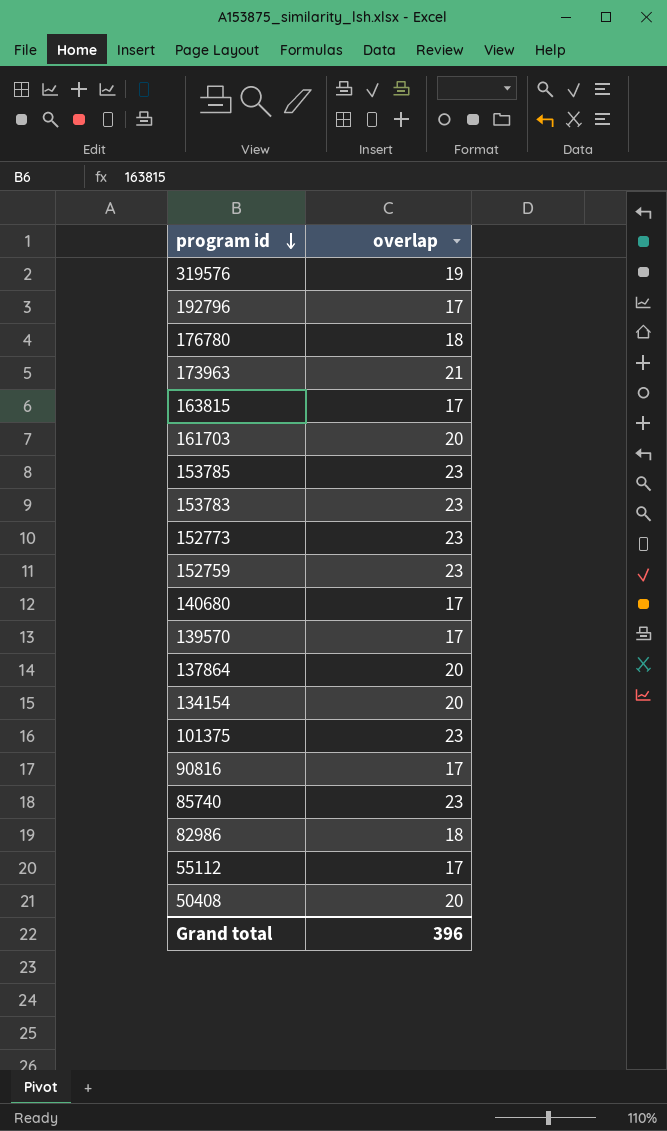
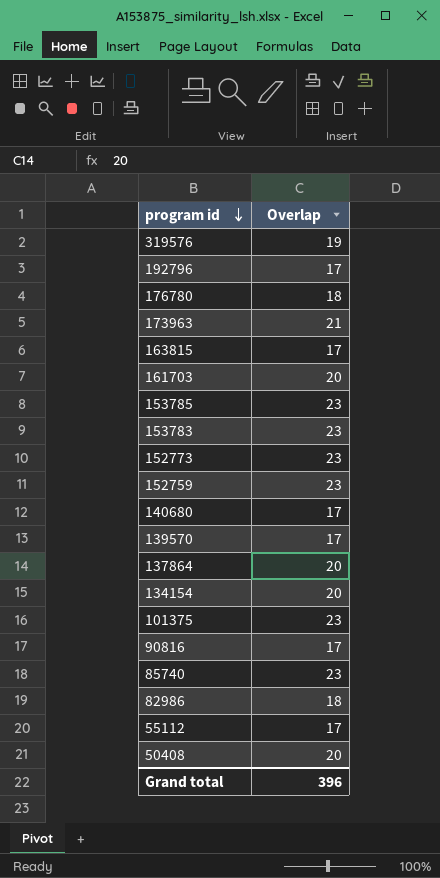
column name: overlap -> Overlap

